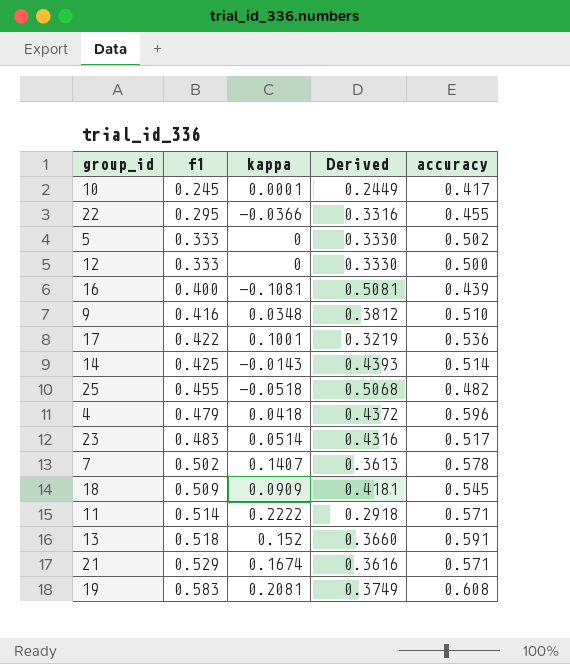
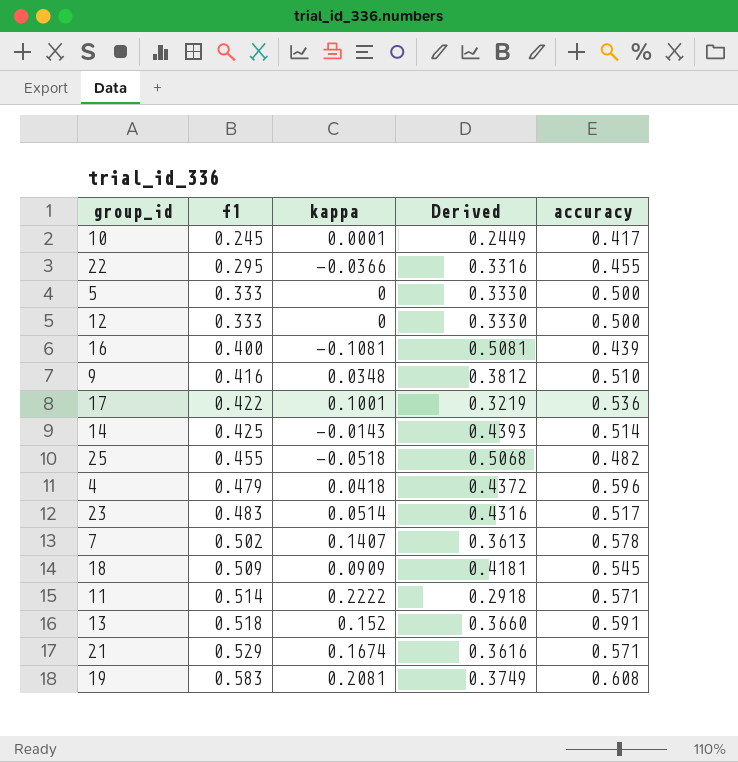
5 | accuracy: 0.502 -> 0.500

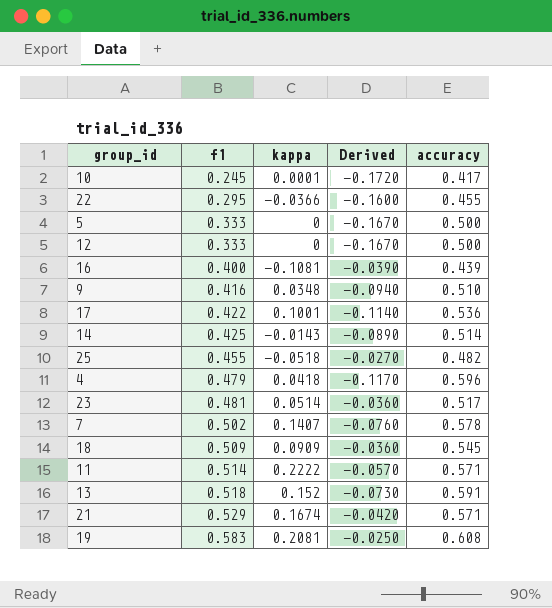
column Derived | formula: [f1] - [kappa] -> [f1] - [accuracy]
23 | f1: 0.483 -> 0.481

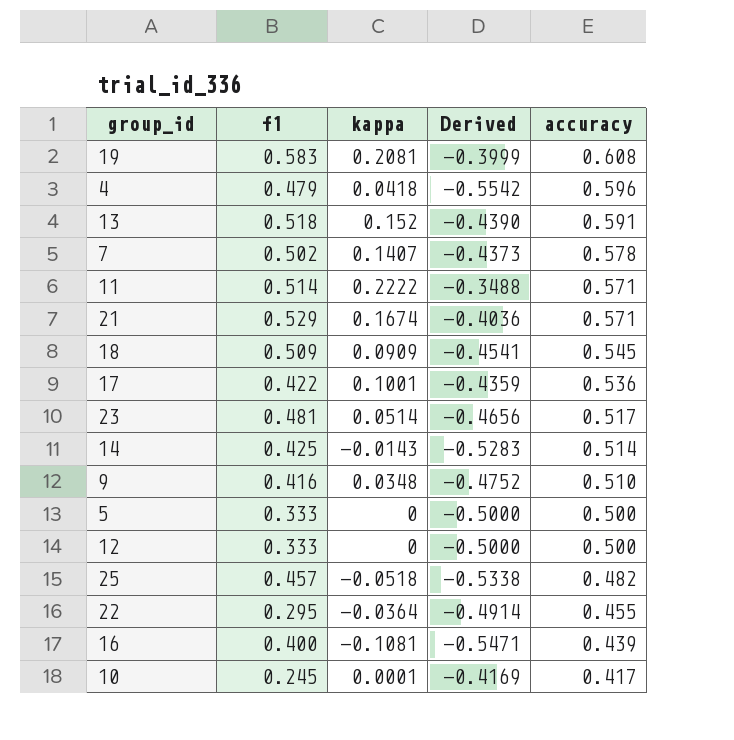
row order: f1 ascending -> accuracy descending
column Derived | formula: [f1] - [accuracy] -> [kappa] - [accuracy]
25 | f1: 0.455 -> 0.457
22 | kappa: -0.0366 -> -0.0364

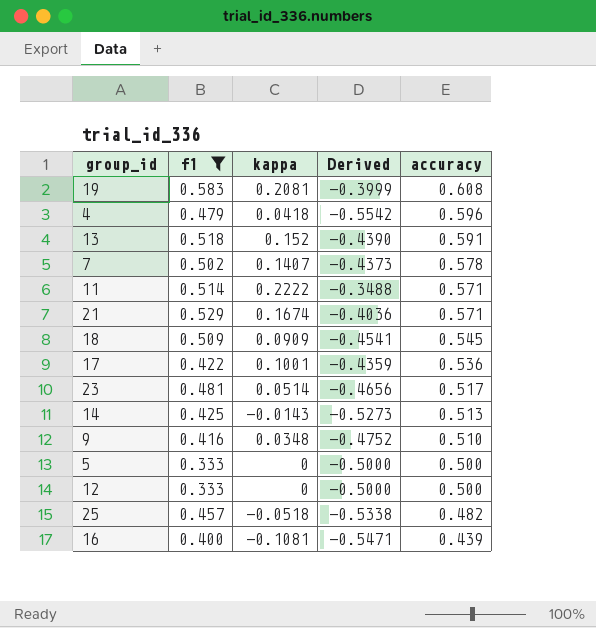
filter: none -> f1 >= 0.333
14 | Derived: -0.5283 -> -0.5273
14 | accuracy: 0.514 -> 0.513

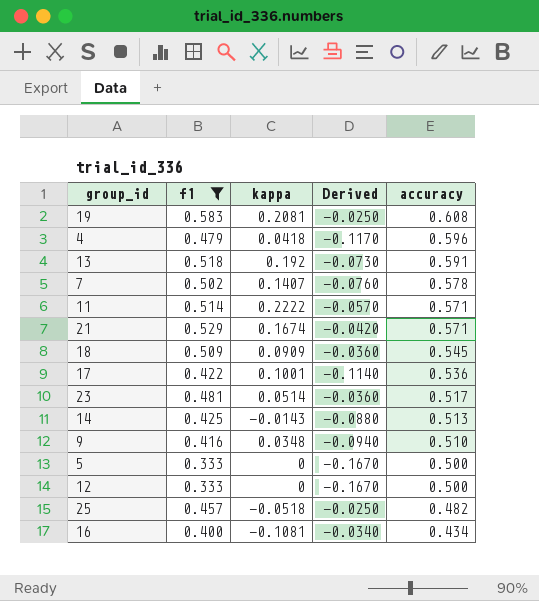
column Derived | formula: [kappa] - [accuracy] -> [f1] - [accuracy]
13 | kappa: 0.152 -> 0.192
16 | accuracy: 0.439 -> 0.434

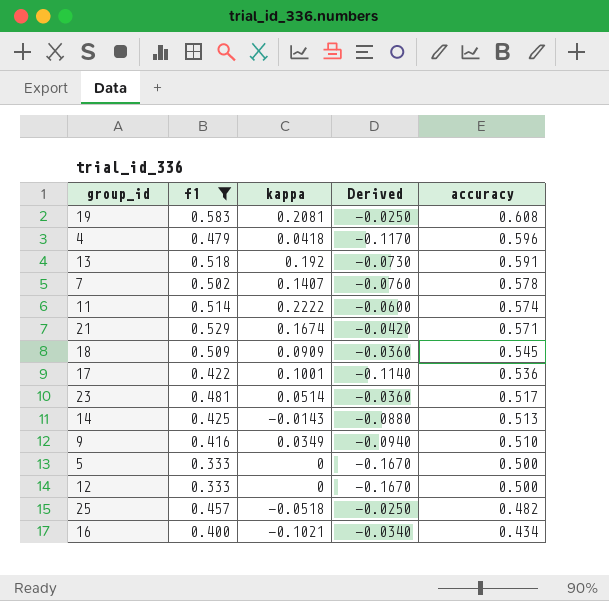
11 | Derived: -0.0570 -> -0.0600
11 | accuracy: 0.571 -> 0.574
9 | kappa: 0.0348 -> 0.0349
16 | kappa: -0.1081 -> -0.1021

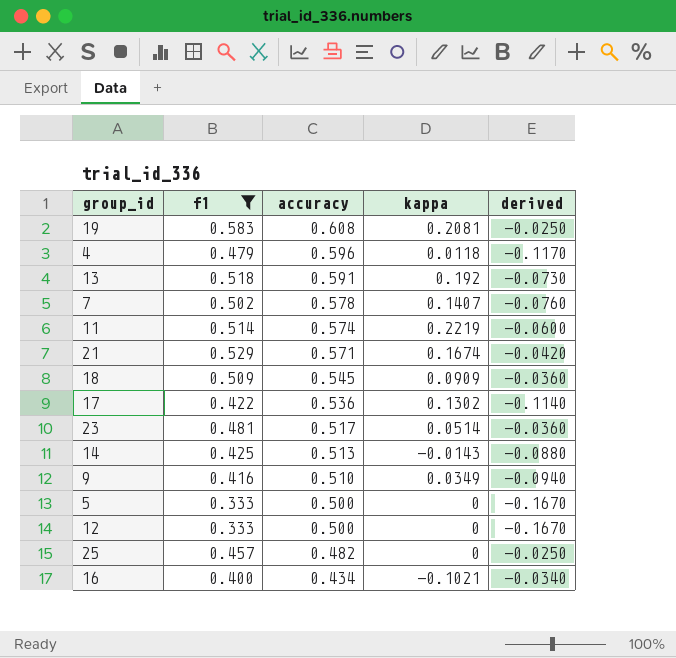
column accuracy | position: 5 -> 3
column name: Derived -> derived
4 | kappa: 0.0418 -> 0.0118
11 | kappa: 0.2222 -> 0.2219
17 | kappa: 0.1001 -> 0.1302
25 | kappa: -0.0518 -> 0

